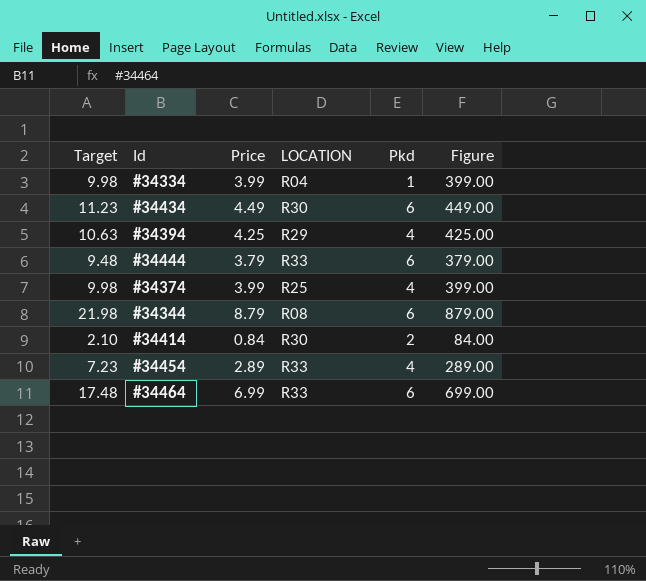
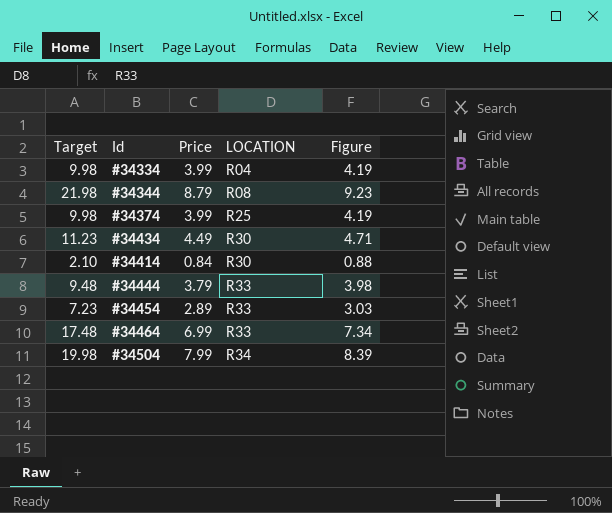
row order: none -> LOCATION ascending
column Pkd | position: 5 -> none
column Figure | formula: [Price] * 100 -> [Price] * 1.05
row #34394: 10.63 | 4.25 | R29 | 4 | 425.00 -> none
row #34504: none -> 19.98 | 7.99 | R34 | 8.39

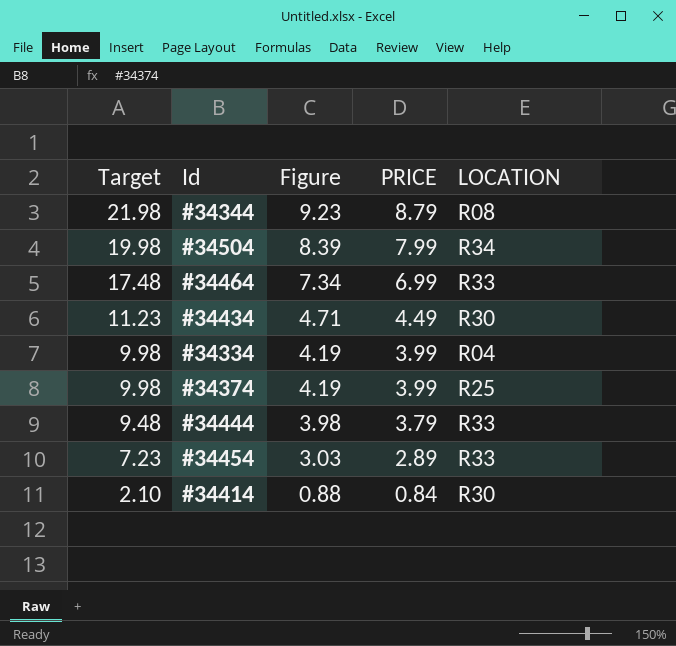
row order: LOCATION ascending -> Target descending
column Figure | position: 5 -> 3
column name: Price -> PRICE

